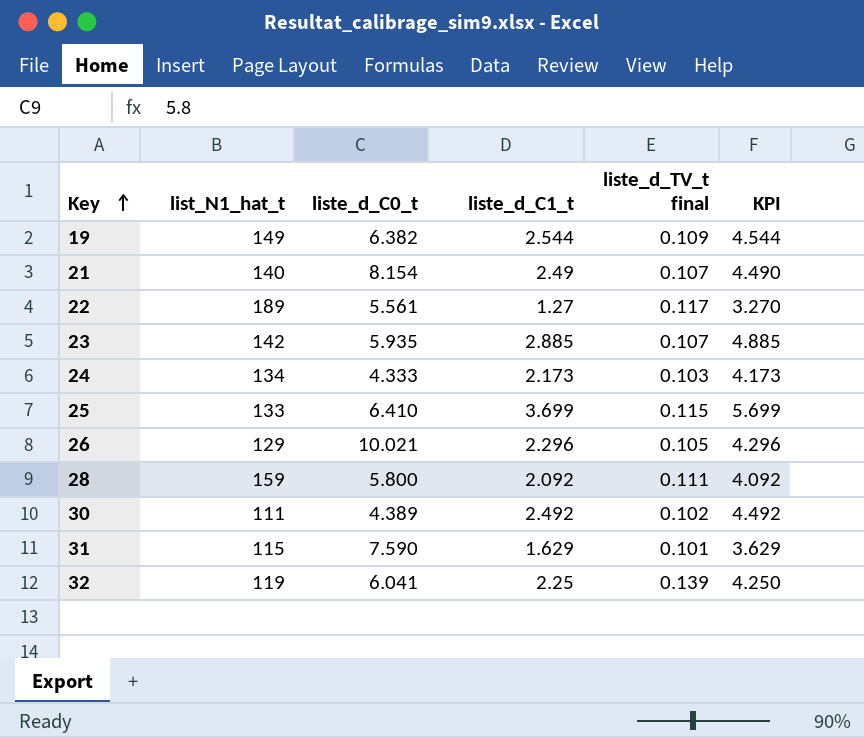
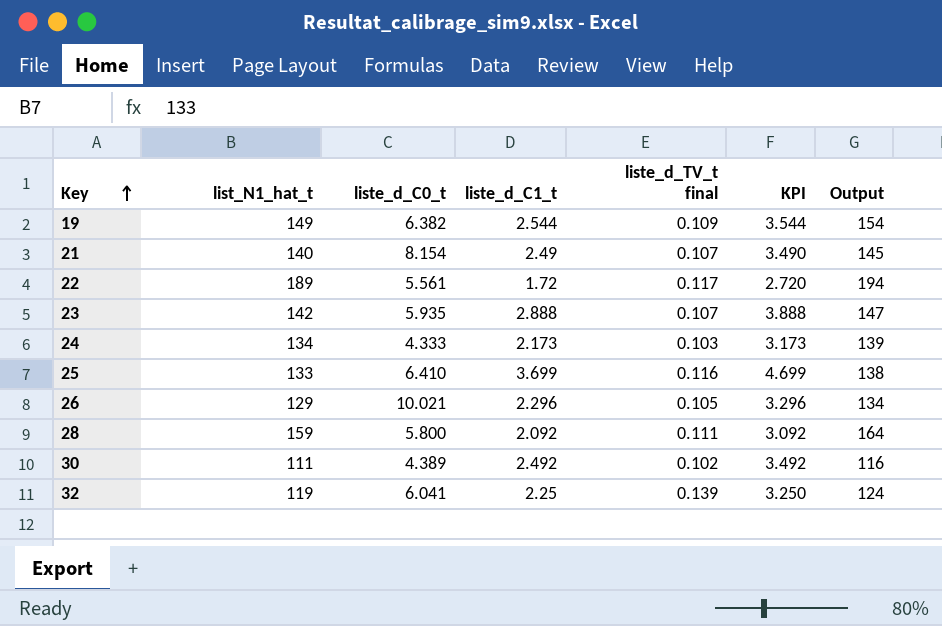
column KPI | formula: [liste_d_C1_t] + 2 -> [liste_d_C1_t] + 1
column Output | formula: none -> [list_N1_hat_t] + 5
row 31: 115 | 7.590 | 1.629 | 0.101 | 3.629 -> none
22 | liste_d_C1_t: 1.27 -> 1.72
23 | liste_d_C1_t: 2.885 -> 2.888
25 | liste_d_TV_t final: 0.115 -> 0.116

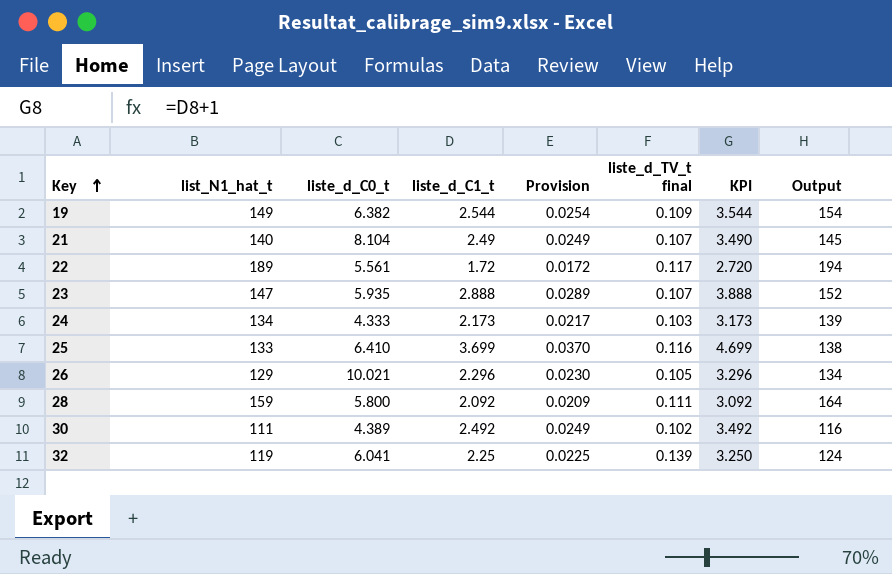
column Provision | formula: none -> [liste_d_C1_t] * 0.01
21 | liste_d_C0_t: 8.154 -> 8.104
23 | list_N1_hat_t: 142 -> 147
23 | Output: 147 -> 152

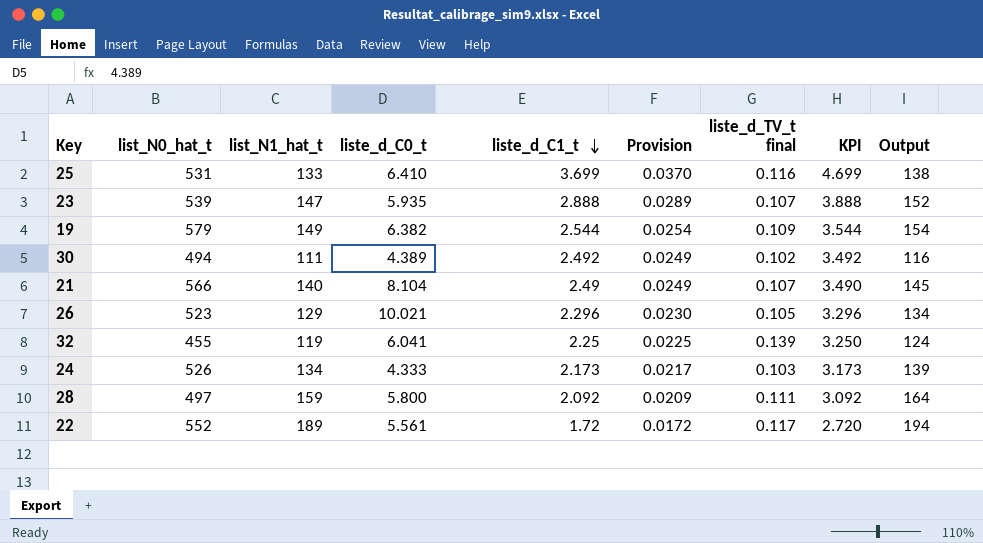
row order: Key ascending -> liste_d_C1_t descending
column list_N0_hat_t | position: none -> 2

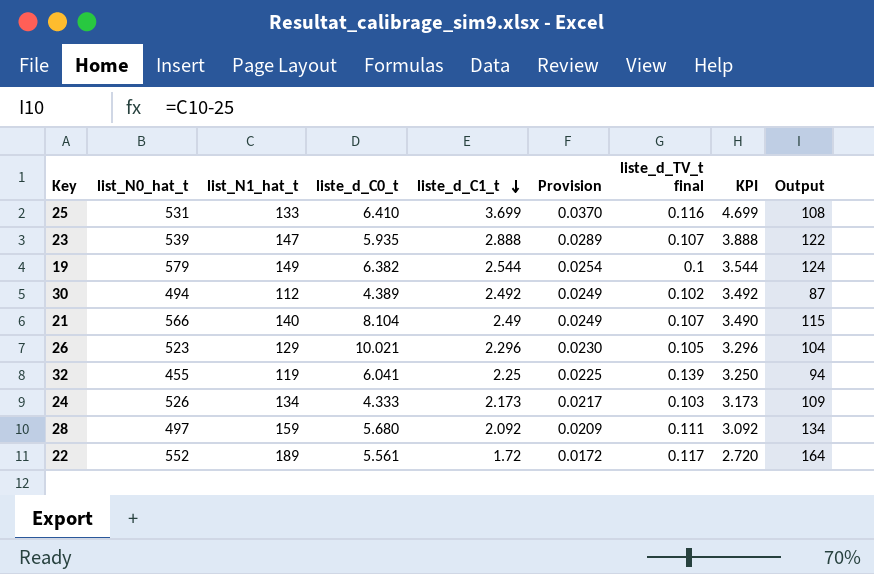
column Output | formula: [list_N1_hat_t] + 5 -> [list_N1_hat_t] - 25
19 | liste_d_TV_t final: 0.109 -> 0.1
30 | list_N1_hat_t: 111 -> 112
28 | liste_d_C0_t: 5.800 -> 5.680

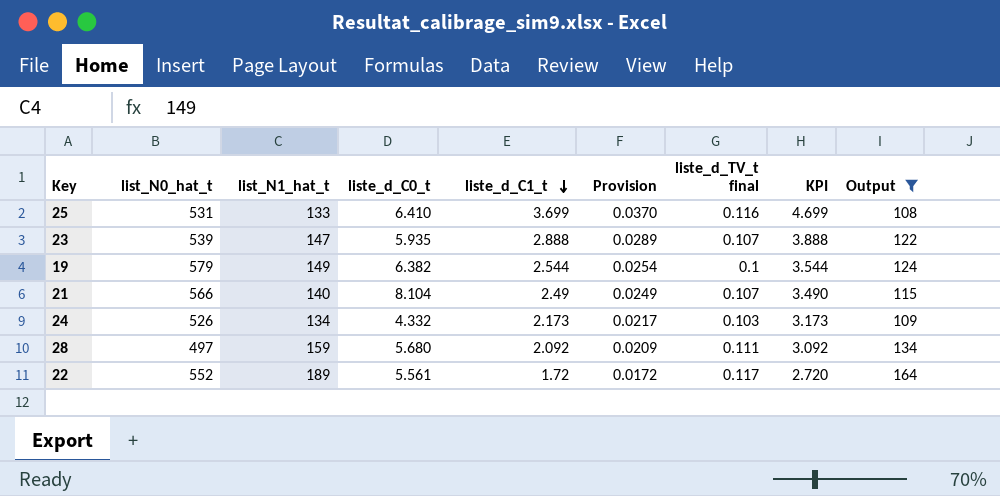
filter: none -> Output >= 108
24 | liste_d_C0_t: 4.333 -> 4.332

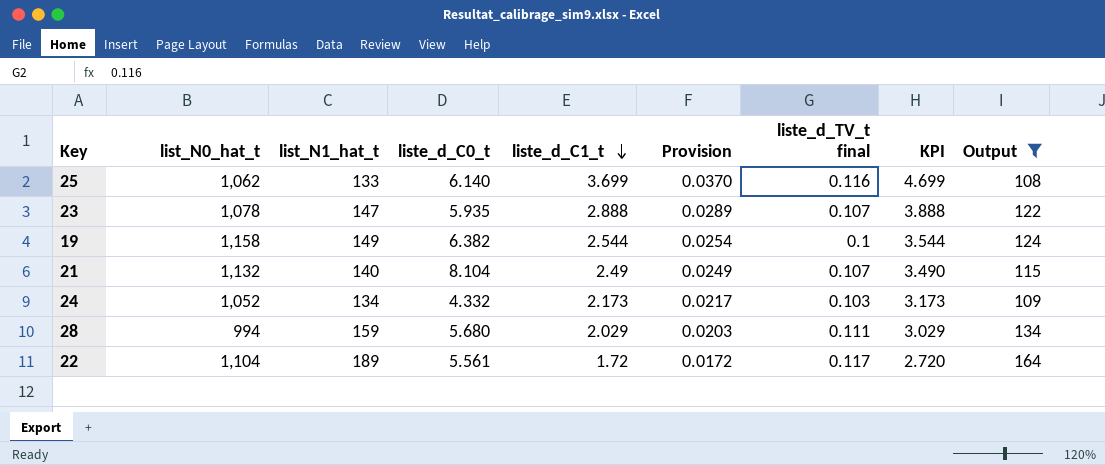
25 | list_N0_hat_t: 531 -> 1,062
25 | liste_d_C0_t: 6.410 -> 6.140
23 | list_N0_hat_t: 539 -> 1,078
19 | list_N0_hat_t: 579 -> 1,158
21 | list_N0_hat_t: 566 -> 1,132
24 | list_N0_hat_t: 526 -> 1,052
28 | list_N0_hat_t: 497 -> 994
28 | liste_d_C1_t: 2.092 -> 2.029
28 | Provision: 0.0209 -> 0.0203
28 | KPI: 3.092 -> 3.029
22 | list_N0_hat_t: 552 -> 1,104

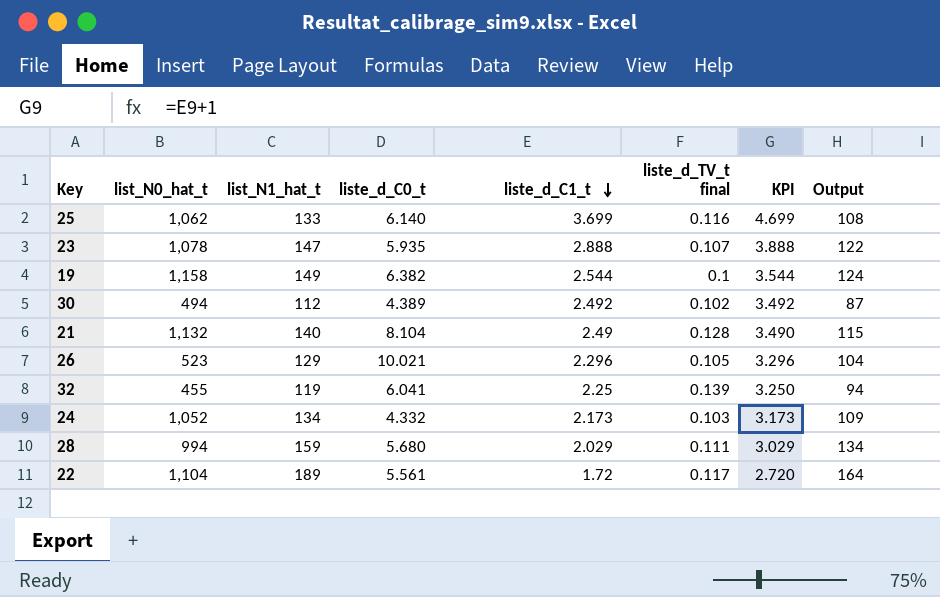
filter: Output >= 108 -> none
column Provision | formula: [liste_d_C1_t] * 0.01 -> none
21 | liste_d_TV_t final: 0.107 -> 0.128

